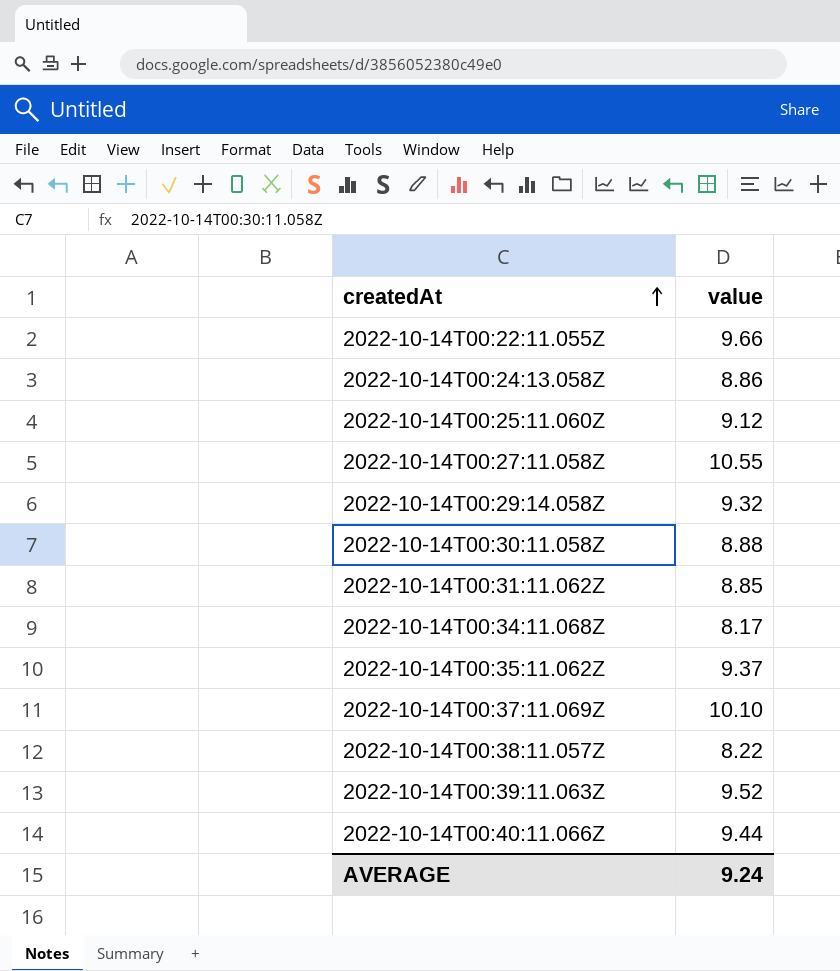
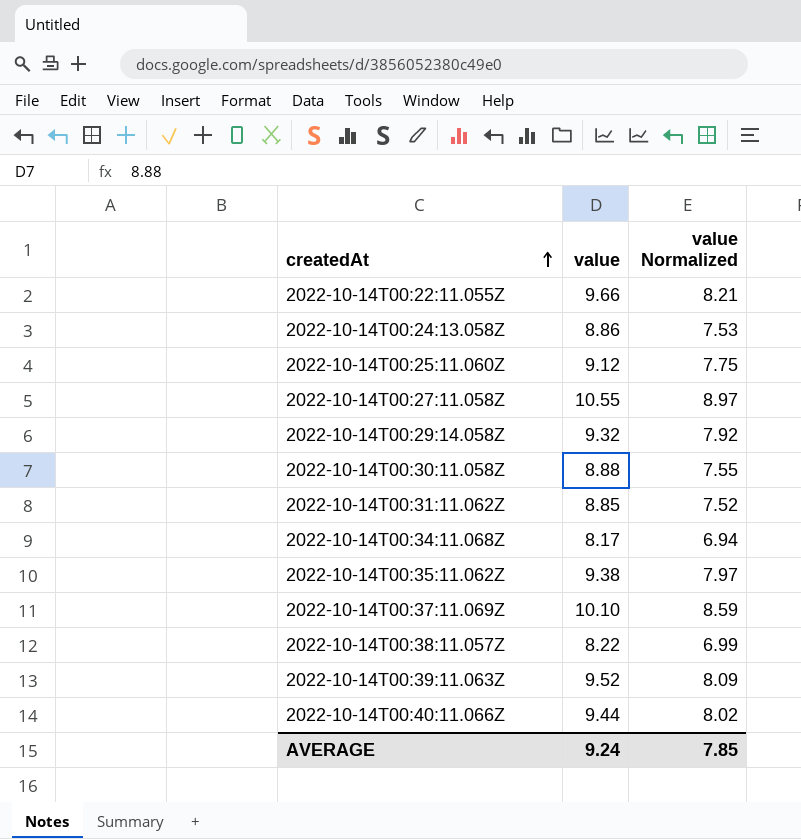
column value Normalized | formula: none -> [value] * 0.85
2022-10-14T00:35:11.062Z | value: 9.37 -> 9.38

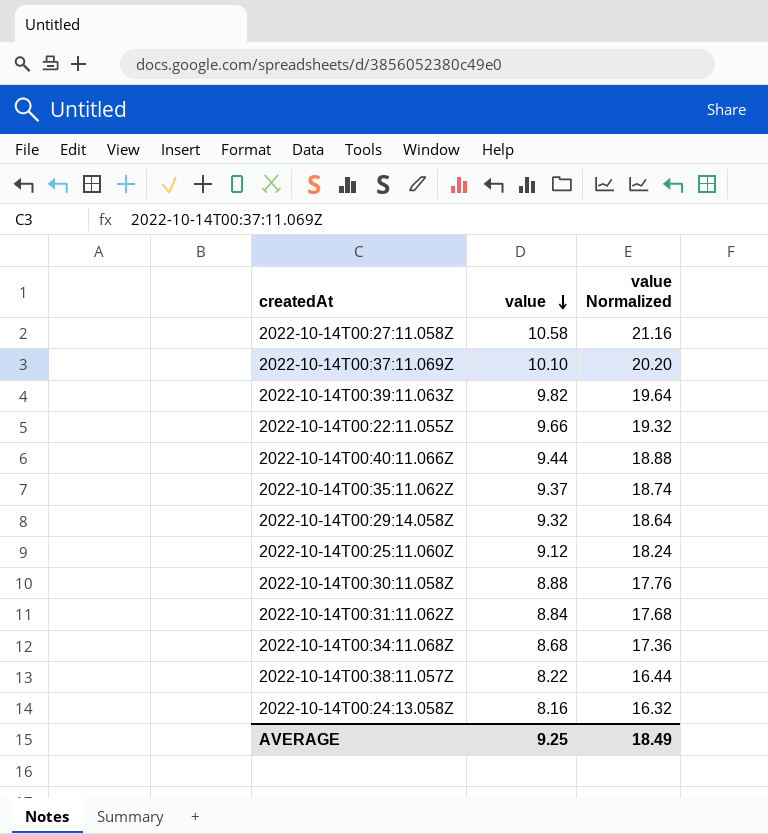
row order: createdAt ascending -> value descending
column value Normalized | formula: [value] * 0.85 -> [value] * 2
2022-10-14T00:27:11.058Z | value: 10.55 -> 10.58
2022-10-14T00:39:11.063Z | value: 9.52 -> 9.82
2022-10-14T00:35:11.062Z | value: 9.38 -> 9.37
2022-10-14T00:31:11.062Z | value: 8.85 -> 8.84
2022-10-14T00:34:11.068Z | value: 8.17 -> 8.68
2022-10-14T00:24:13.058Z | value: 8.86 -> 8.16
AVERAGE | value: 9.24 -> 9.25
AVERAGE | value Normalized: 7.85 -> 18.49

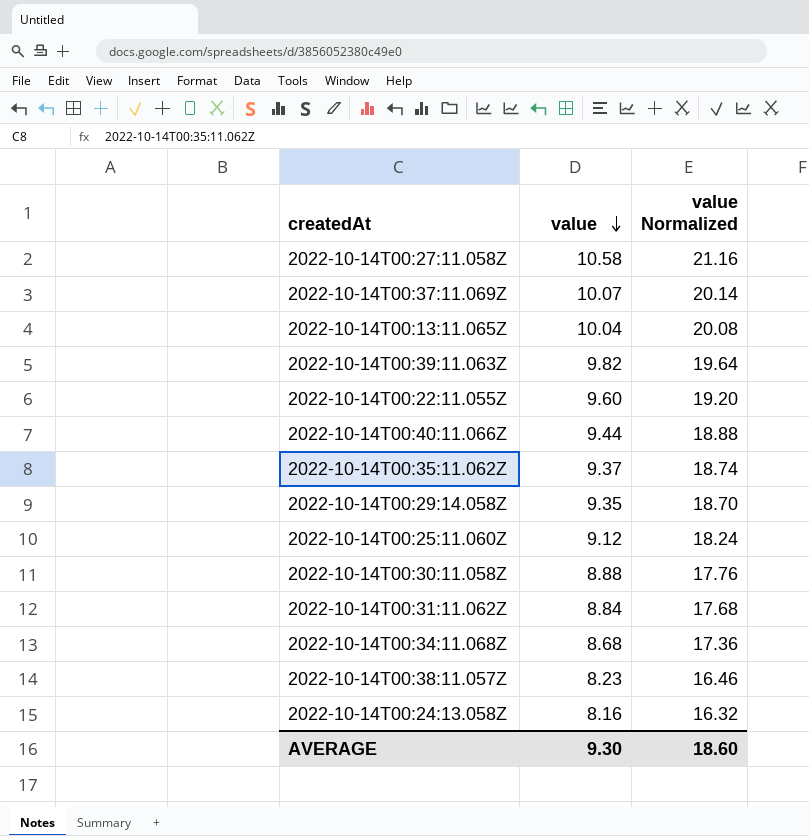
2022-10-14T00:37:11.069Z | value: 10.10 -> 10.07
2022-10-14T00:37:11.069Z | value Normalized: 20.20 -> 20.14
row 2022-10-14T00:13:11.065Z: none -> 10.04 | 20.08
2022-10-14T00:22:11.055Z | value: 9.66 -> 9.60
2022-10-14T00:22:11.055Z | value Normalized: 19.32 -> 19.20
2022-10-14T00:29:14.058Z | value: 9.32 -> 9.35
2022-10-14T00:29:14.058Z | value Normalized: 18.64 -> 18.70
2022-10-14T00:38:11.057Z | value: 8.22 -> 8.23
2022-10-14T00:38:11.057Z | value Normalized: 16.44 -> 16.46
AVERAGE | value: 9.25 -> 9.30
AVERAGE | value Normalized: 18.49 -> 18.60

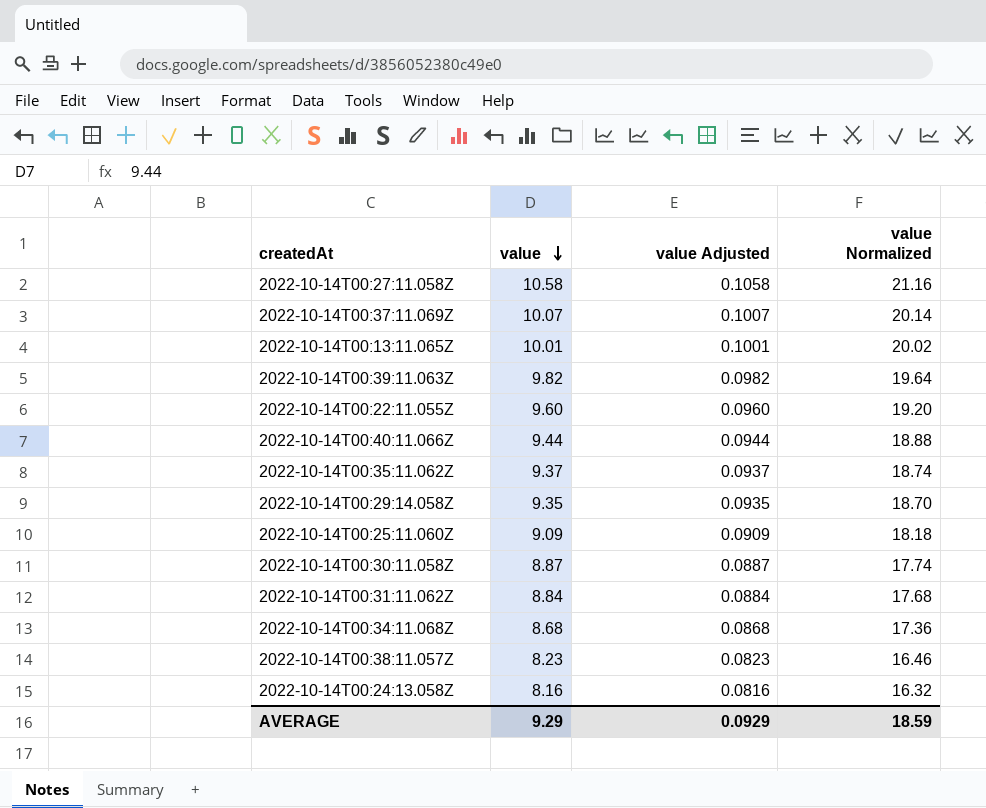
column value Adjusted | formula: none -> [value] * 0.01
2022-10-14T00:13:11.065Z | value: 10.04 -> 10.01
2022-10-14T00:13:11.065Z | value Normalized: 20.08 -> 20.02
2022-10-14T00:25:11.060Z | value: 9.12 -> 9.09
2022-10-14T00:25:11.060Z | value Normalized: 18.24 -> 18.18
2022-10-14T00:30:11.058Z | value: 8.88 -> 8.87
2022-10-14T00:30:11.058Z | value Normalized: 17.76 -> 17.74
AVERAGE | value: 9.30 -> 9.29
AVERAGE | value Normalized: 18.60 -> 18.59

